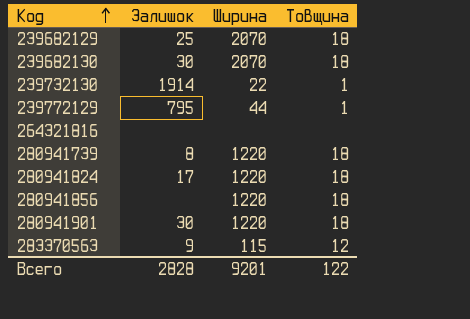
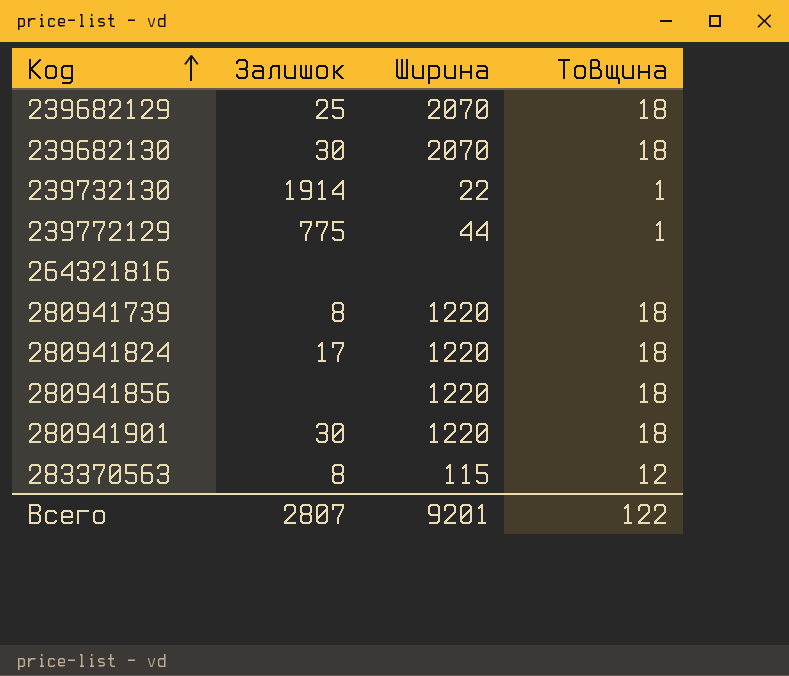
239772129 | Залишок: 795 -> 775
283370563 | Залишок: 9 -> 8
Всего | Залишок: 2828 -> 2807

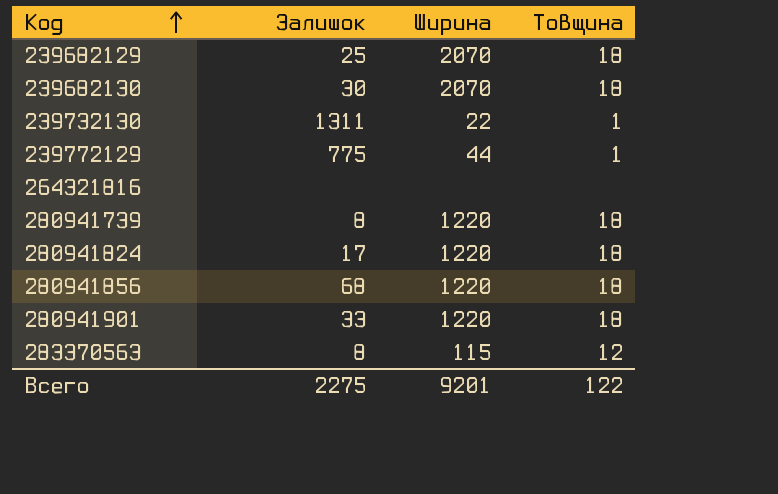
239732130 | Залишок: 1914 -> 1311
280941856 | Залишок: none -> 68
280941901 | Залишок: 30 -> 33
Всего | Залишок: 2807 -> 2275

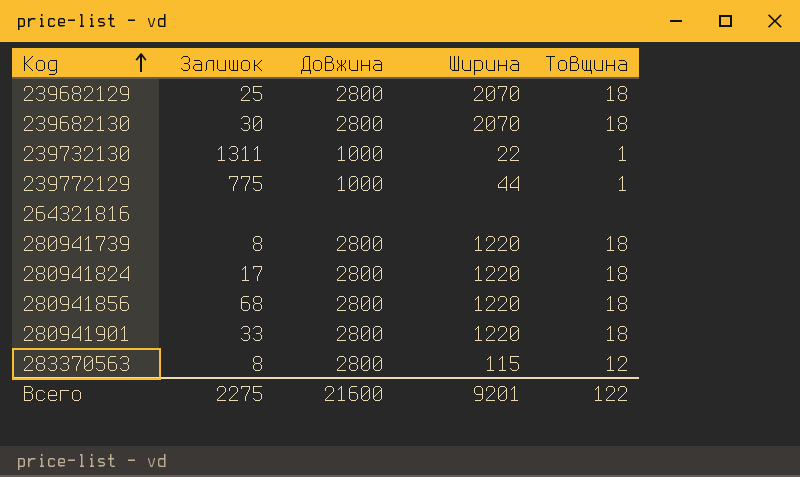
column Довжина | position: none -> 3

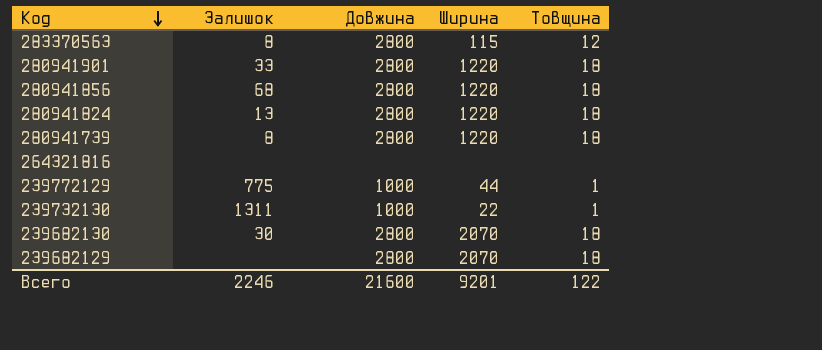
row order: Код ascending -> Код descending
280941824 | Залишок: 17 -> 13
239682129 | Залишок: 25 -> none
Всего | Залишок: 2275 -> 2246

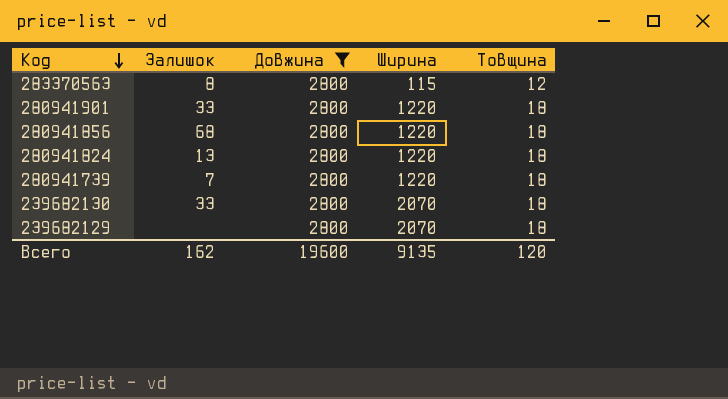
filter: none -> Довжина = 2800
280941739 | Залишок: 8 -> 7
239682130 | Залишок: 30 -> 33
Всего | Залишок: 2246 -> 162
Всего | Довжина: 21600 -> 19600
Всего | Ширина: 9201 -> 9135
Всего | Товщина: 122 -> 120

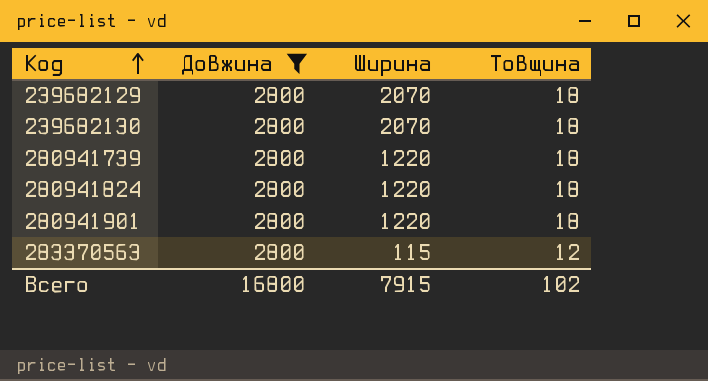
row order: Код descending -> Код ascending
column Залишок | position: 2 -> none
row 280941856: 68 | 2800 | 1220 | 18 -> none
Всего | Довжина: 19600 -> 16800
Всего | Ширина: 9135 -> 7915
Всего | Товщина: 120 -> 102

